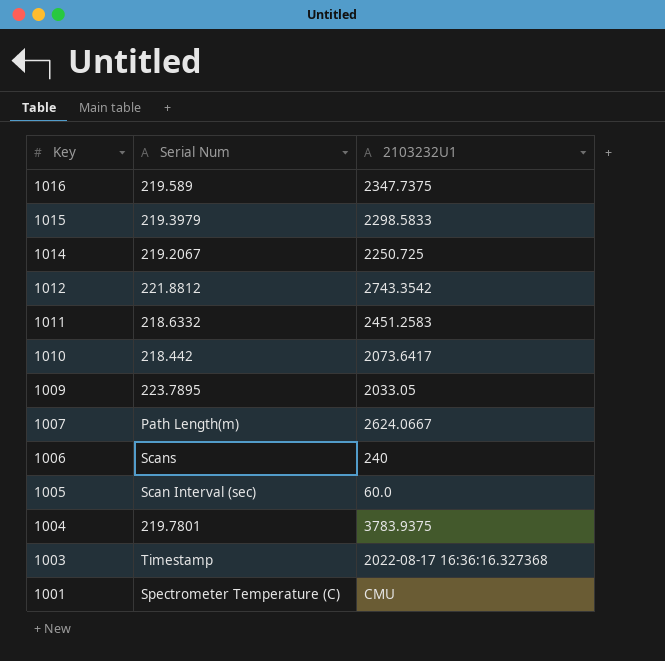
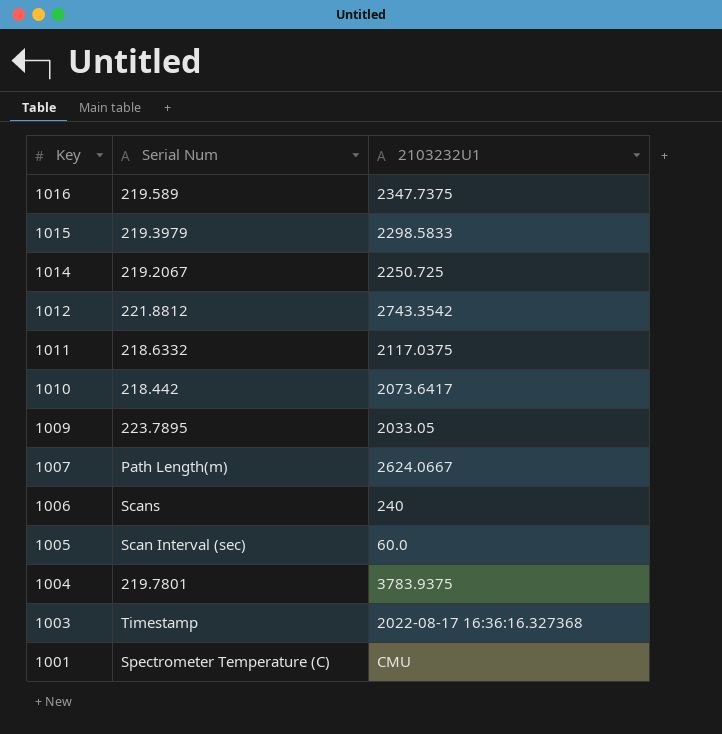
1011 | 2103232U1: 2451.2583 -> 2117.0375

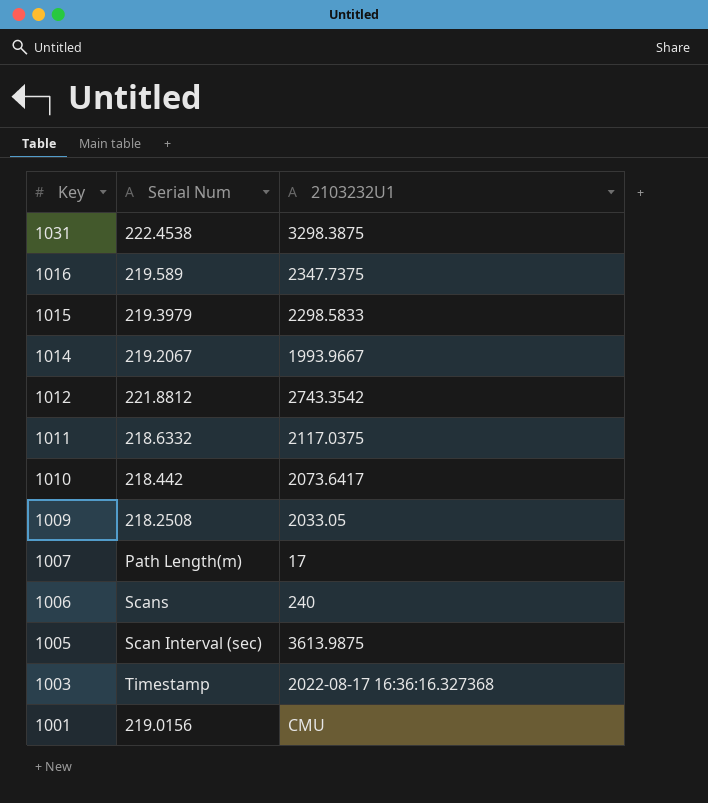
row 1004: 219.7801 | 3783.9375 -> none
row 1031: none -> 222.4538 | 3298.3875
1014 | 2103232U1: 2250.725 -> 1993.9667
1009 | Serial Num: 223.7895 -> 218.2508
1007 | 2103232U1: 2624.0667 -> 17
1005 | 2103232U1: 60.0 -> 3613.9875
1001 | Serial Num: Spectrometer Temperature (C) -> 219.0156

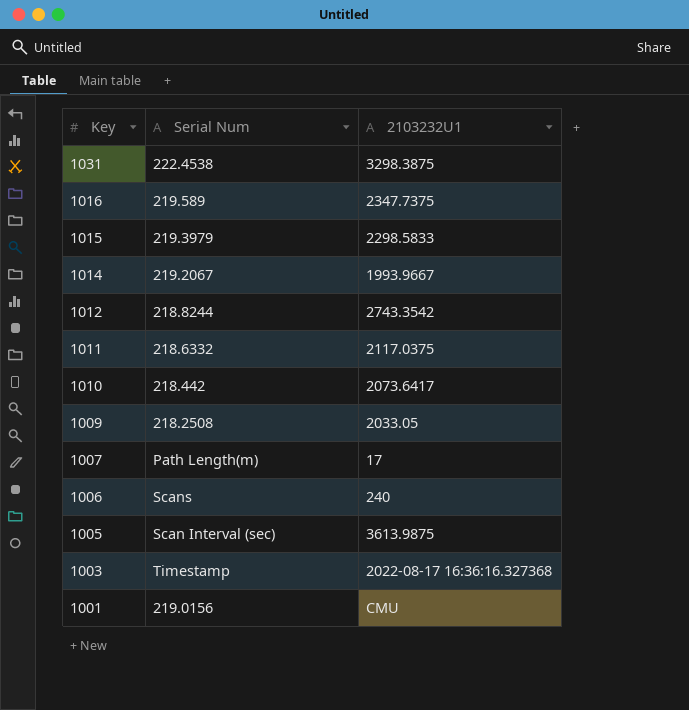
1012 | Serial Num: 221.8812 -> 218.8244

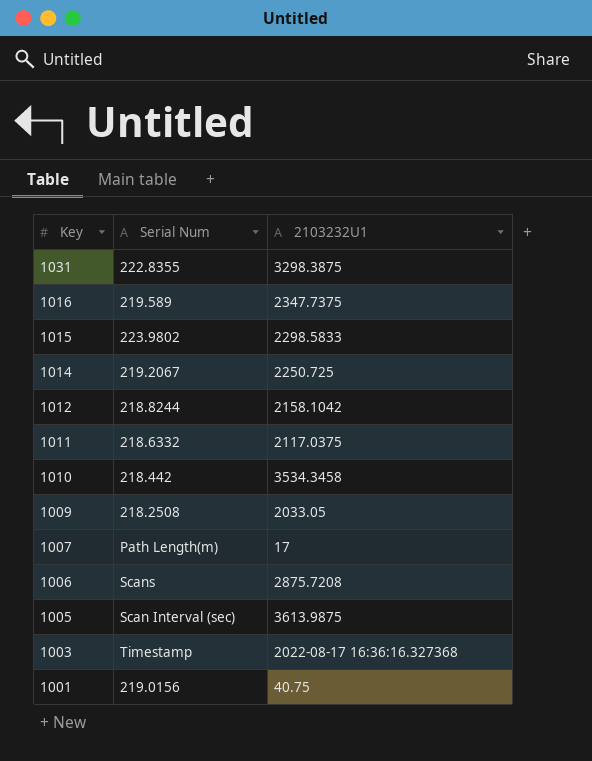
1031 | Serial Num: 222.4538 -> 222.8355
1015 | Serial Num: 219.3979 -> 223.9802
1014 | 2103232U1: 1993.9667 -> 2250.725
1012 | 2103232U1: 2743.3542 -> 2158.1042
1010 | 2103232U1: 2073.6417 -> 3534.3458
1006 | 2103232U1: 240 -> 2875.7208
1001 | 2103232U1: CMU -> 40.75

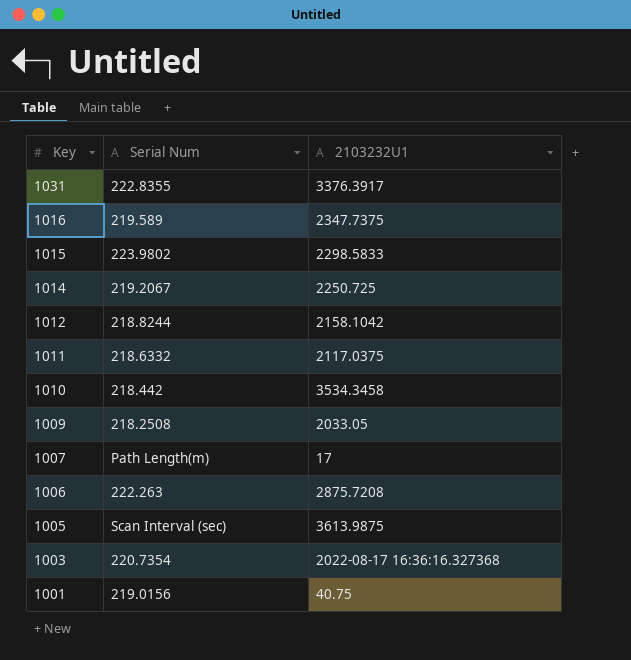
1031 | 2103232U1: 3298.3875 -> 3376.3917
1006 | Serial Num: Scans -> 222.263
1003 | Serial Num: Timestamp -> 220.7354

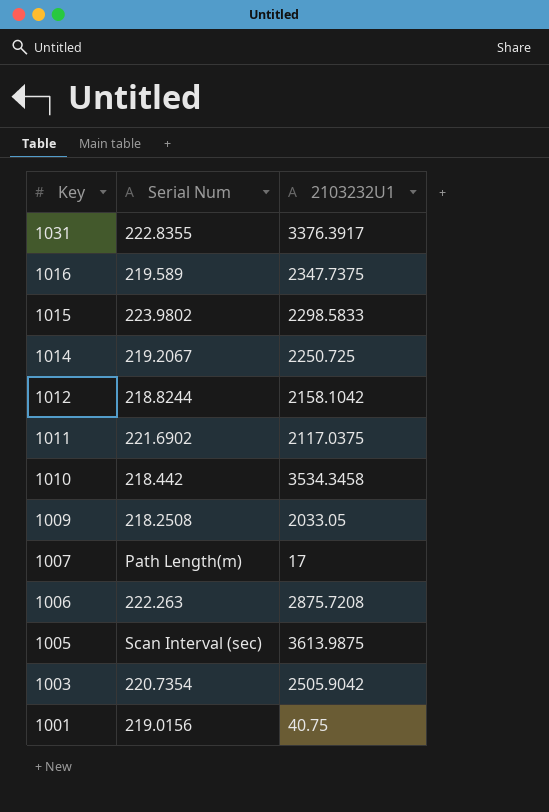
1011 | Serial Num: 218.6332 -> 221.6902
1003 | 2103232U1: 2022-08-17 16:36:16.327368 -> 2505.9042

